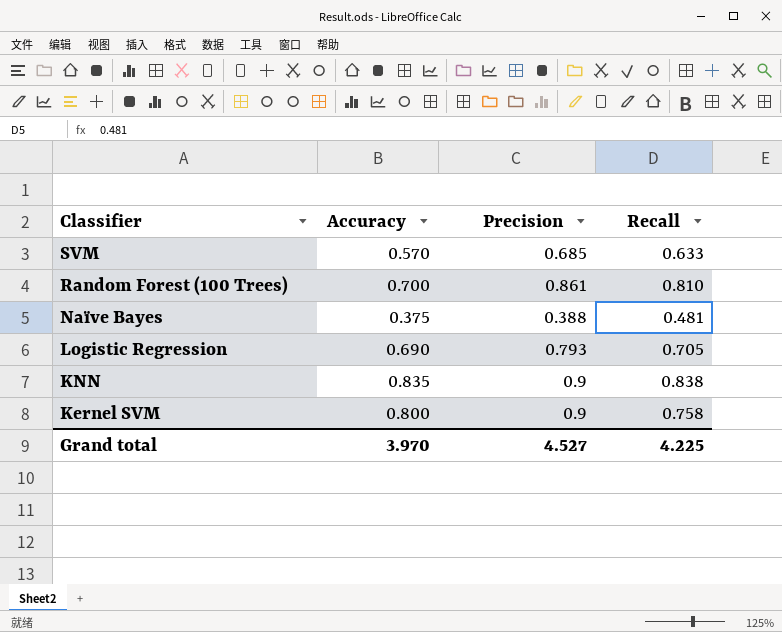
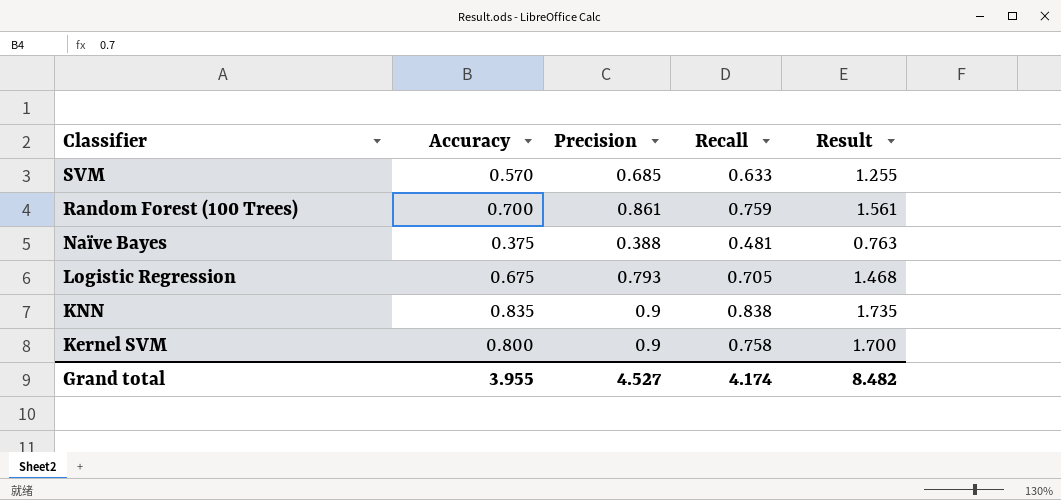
column Result | formula: none -> [Accuracy] + [Precision]
Random Forest (100 Trees) | Recall: 0.810 -> 0.759
Logistic Regression | Accuracy: 0.690 -> 0.675
Grand total | Accuracy: 3.970 -> 3.955
Grand total | Recall: 4.225 -> 4.174

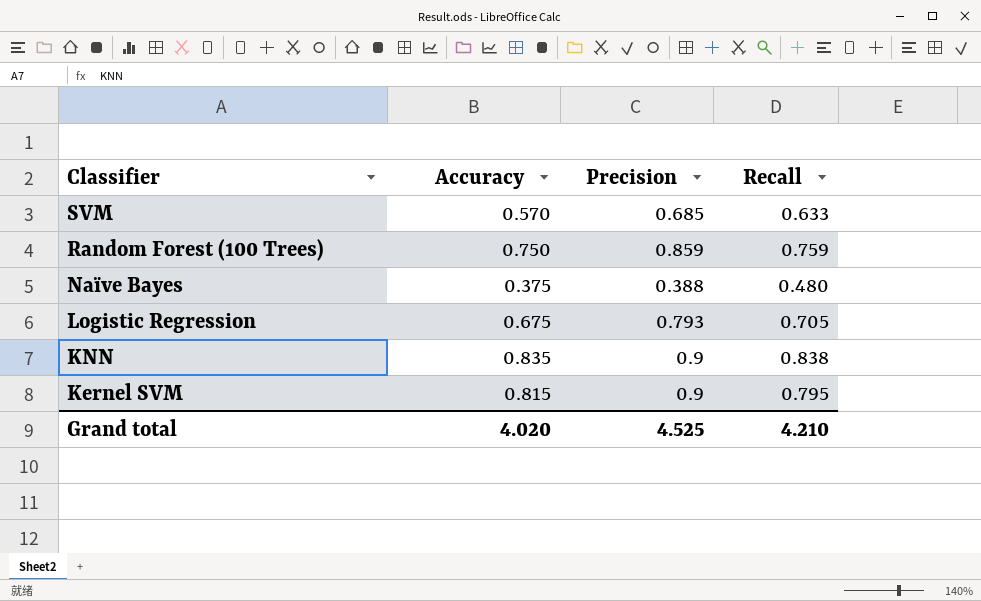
column Result | formula: [Accuracy] + [Precision] -> none
Random Forest (100 Trees) | Accuracy: 0.700 -> 0.750
Random Forest (100 Trees) | Precision: 0.861 -> 0.859
Naïve Bayes | Recall: 0.481 -> 0.480
Kernel SVM | Accuracy: 0.800 -> 0.815
Kernel SVM | Recall: 0.758 -> 0.795
Grand total | Accuracy: 3.955 -> 4.020
Grand total | Precision: 4.527 -> 4.525
Grand total | Recall: 4.174 -> 4.210

